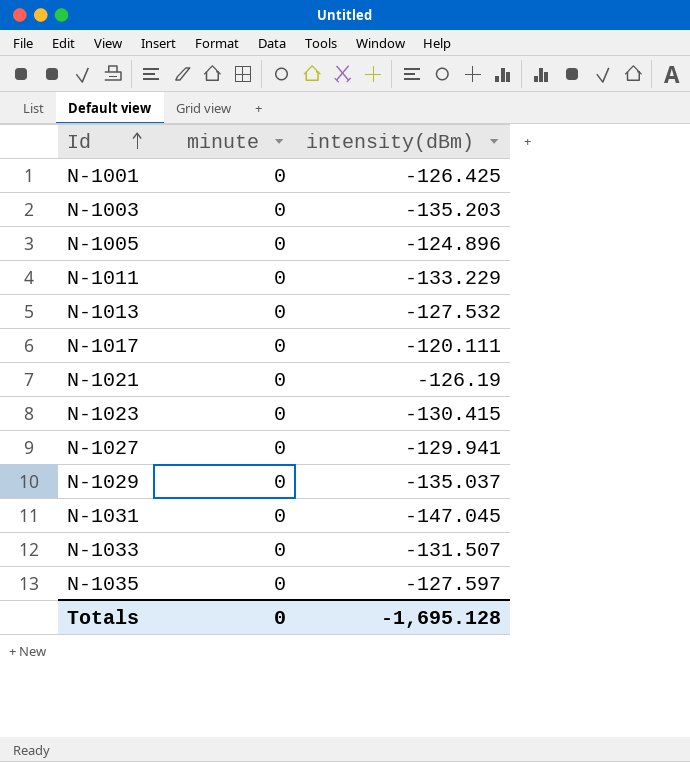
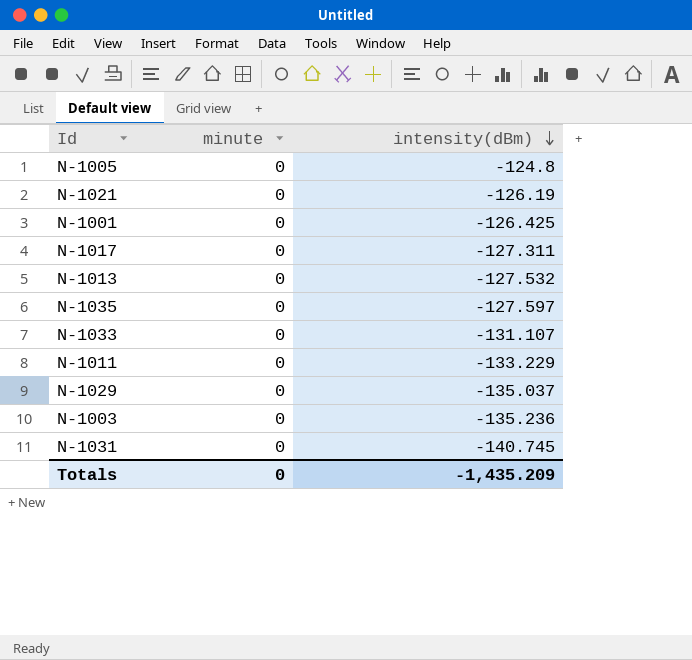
row order: Id ascending -> intensity(dBm) descending
row N-1023: 0 | -130.415 -> none
row N-1027: 0 | -129.941 -> none
N-1005 | intensity(dBm): -124.896 -> -124.8
N-1017 | intensity(dBm): -120.111 -> -127.311
N-1033 | intensity(dBm): -131.507 -> -131.107
N-1003 | intensity(dBm): -135.203 -> -135.236
N-1031 | intensity(dBm): -147.045 -> -140.745
Totals | intensity(dBm): -1,695.128 -> -1,435.209

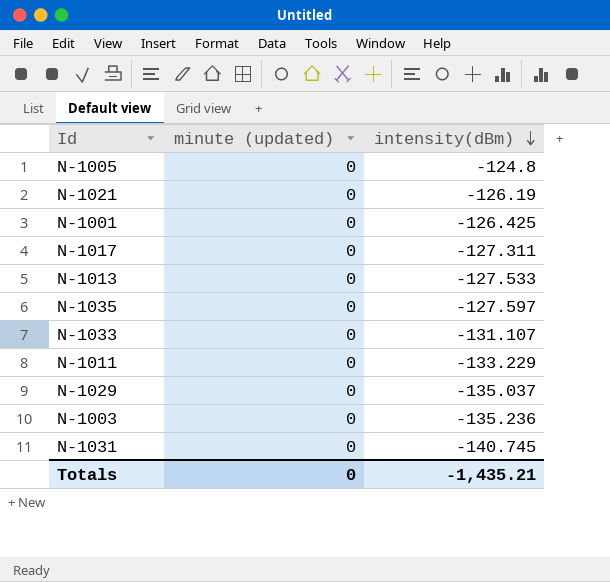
column name: minute -> minute (updated)
N-1013 | intensity(dBm): -127.532 -> -127.533
Totals | intensity(dBm): -1,435.209 -> -1,435.21

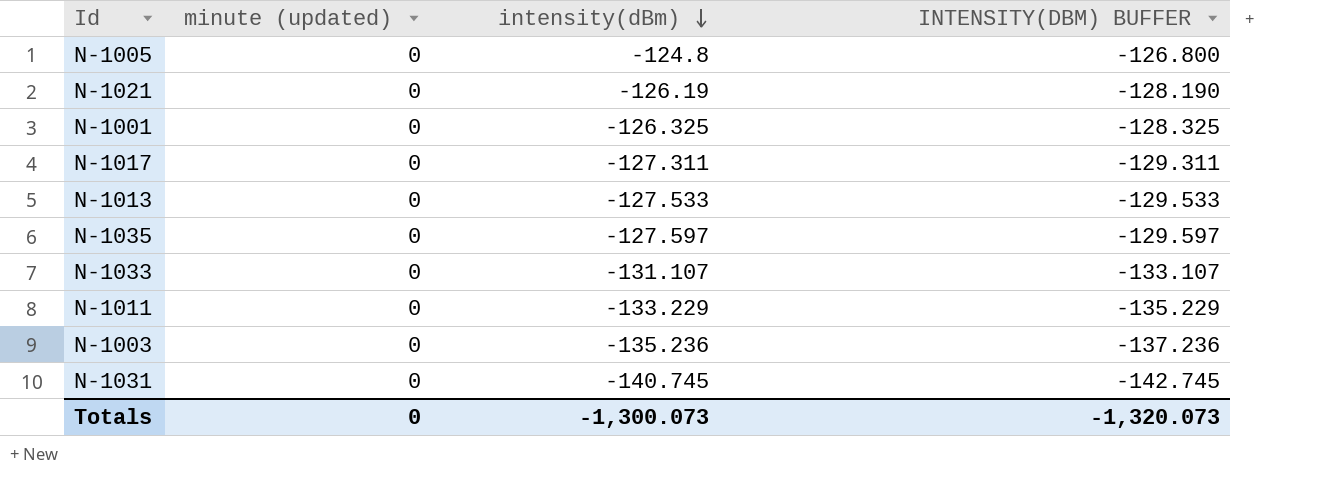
column INTENSITY(DBM) BUFFER | formula: none -> [intensity(dBm)] - 2
row N-1029: 0 | -135.037 -> none
N-1001 | intensity(dBm): -126.425 -> -126.325
Totals | intensity(dBm): -1,435.21 -> -1,300.073

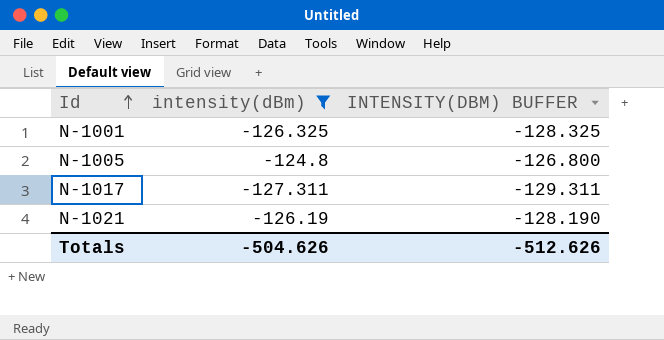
filter: none -> intensity(dBm) >= -127.311
row order: intensity(dBm) descending -> Id ascending
column minute (updated) | position: 2 -> none
Totals | intensity(dBm): -1,300.073 -> -504.626
Totals | INTENSITY(DBM) BUFFER: -1,320.073 -> -512.626

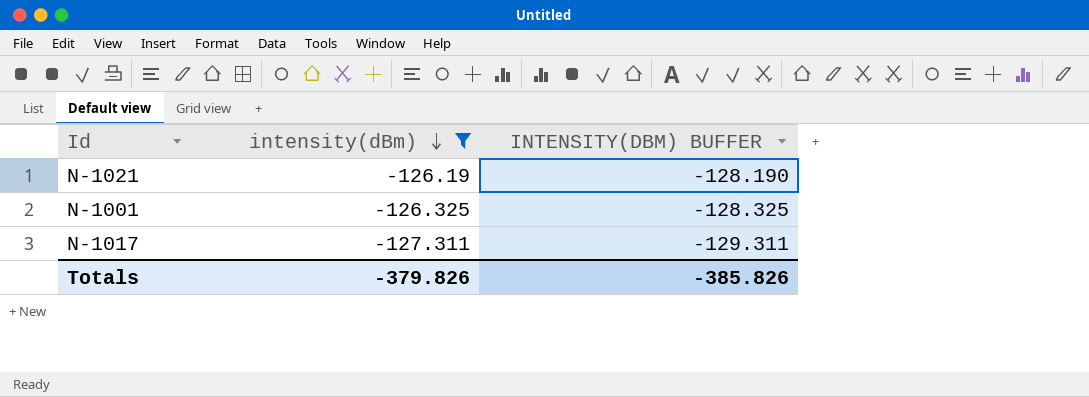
row order: Id ascending -> intensity(dBm) descending
row N-1005: -124.8 | -126.800 -> none
Totals | intensity(dBm): -504.626 -> -379.826
Totals | INTENSITY(DBM) BUFFER: -512.626 -> -385.826

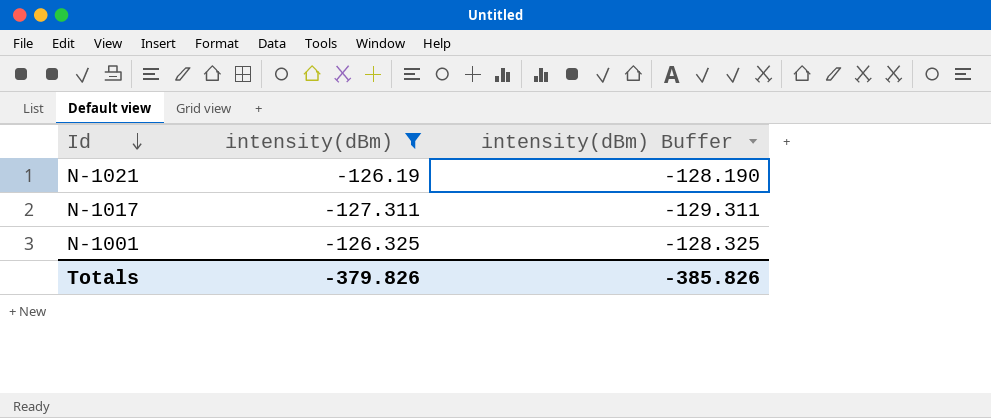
row order: intensity(dBm) descending -> Id descending
column name: INTENSITY(DBM) BUFFER -> intensity(dBm) Buffer

